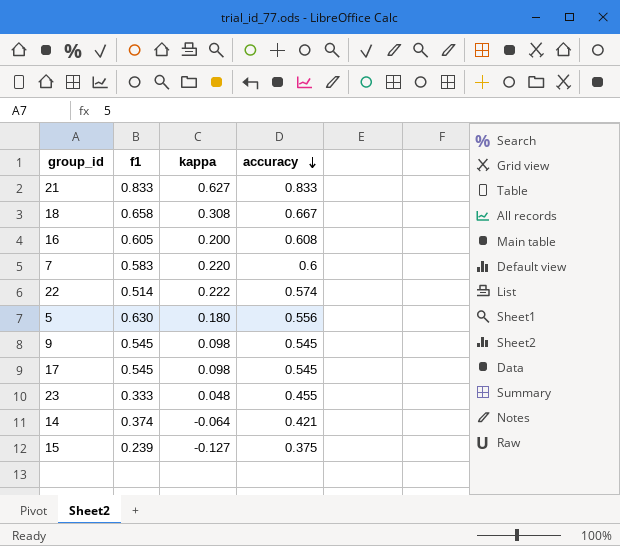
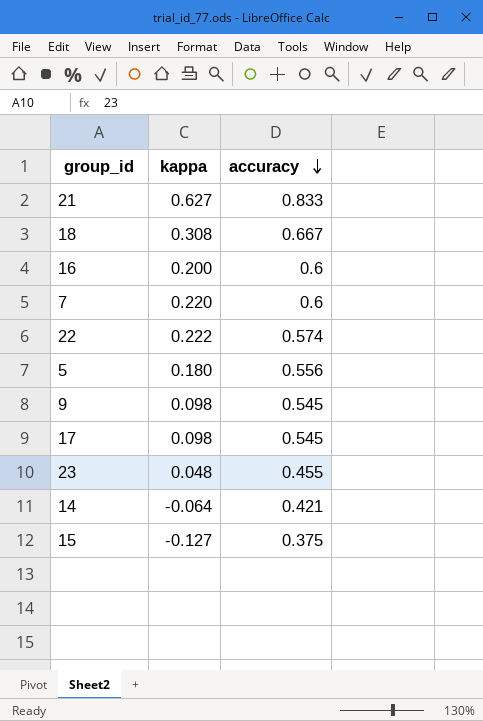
column f1 | position: 2 -> none
16 | accuracy: 0.608 -> 0.6

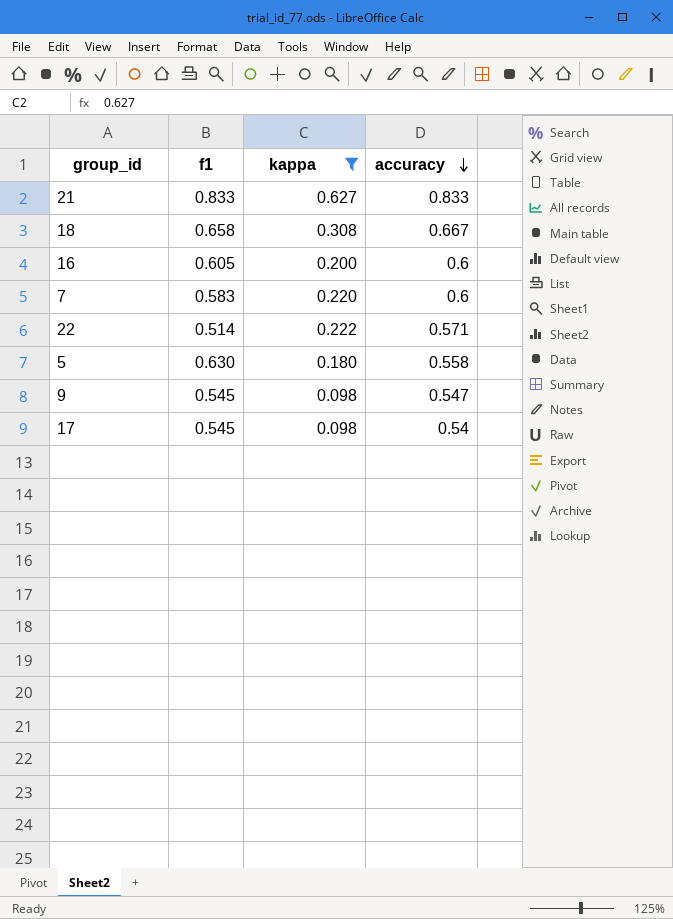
filter: none -> kappa >= 0.098
column f1 | position: none -> 2
22 | accuracy: 0.574 -> 0.571
5 | accuracy: 0.556 -> 0.558
9 | accuracy: 0.545 -> 0.547
17 | accuracy: 0.545 -> 0.54

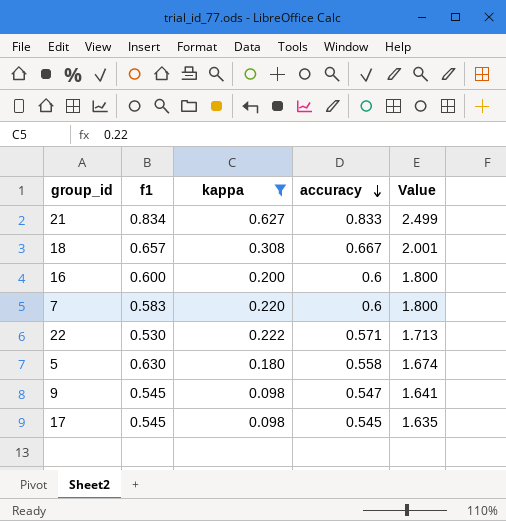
column Value | formula: none -> [accuracy] * 3
21 | f1: 0.833 -> 0.834
18 | f1: 0.658 -> 0.657
16 | f1: 0.605 -> 0.600
22 | f1: 0.514 -> 0.530
17 | accuracy: 0.54 -> 0.545

